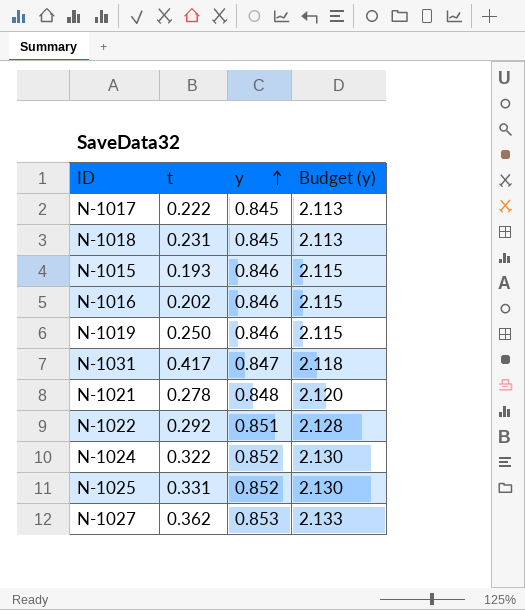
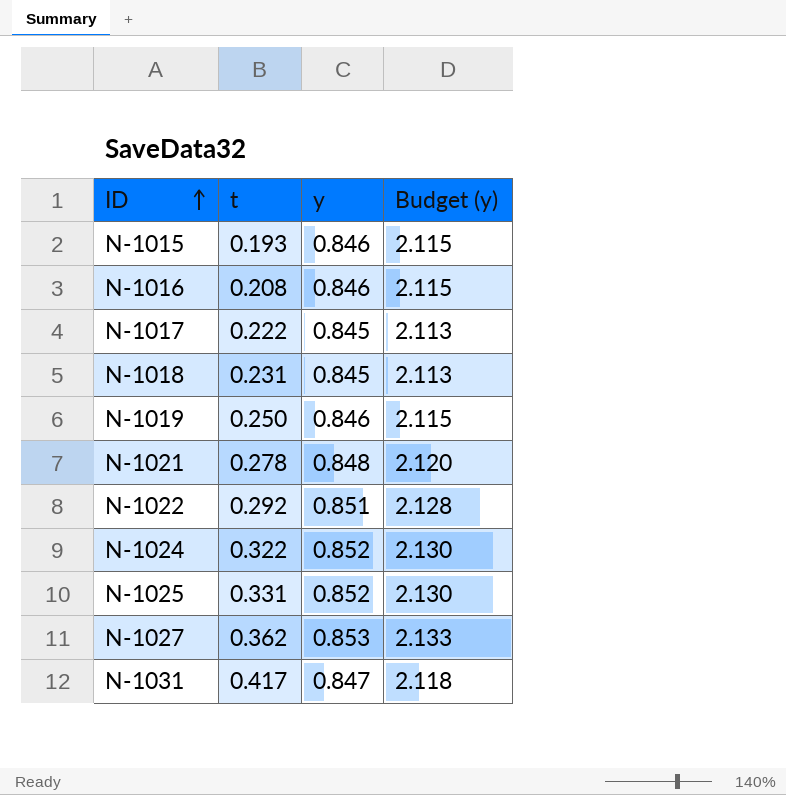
row order: y ascending -> ID ascending
N-1016 | t: 0.202 -> 0.208

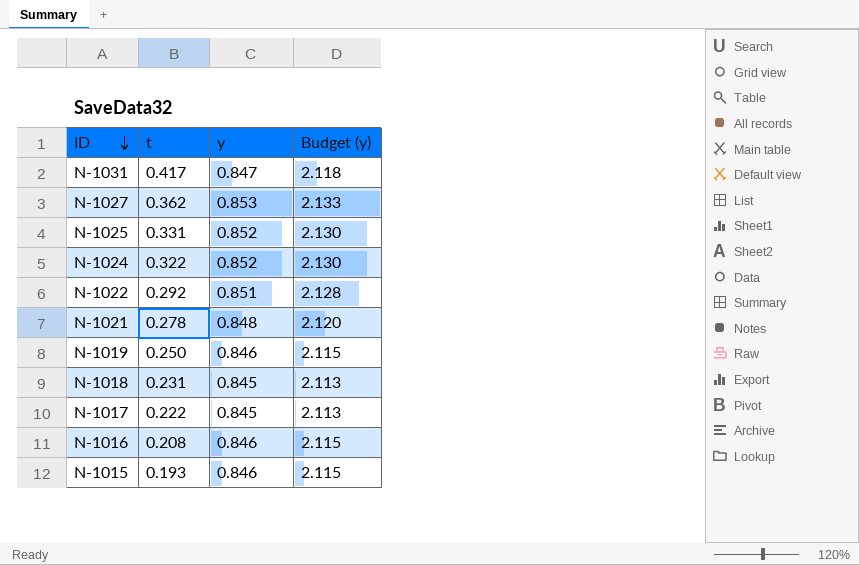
row order: ID ascending -> ID descending

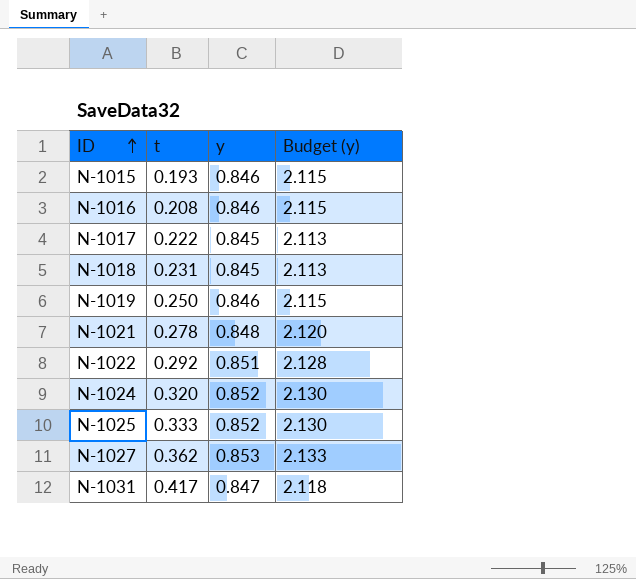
row order: ID descending -> ID ascending
N-1024 | t: 0.322 -> 0.320
N-1025 | t: 0.331 -> 0.333

